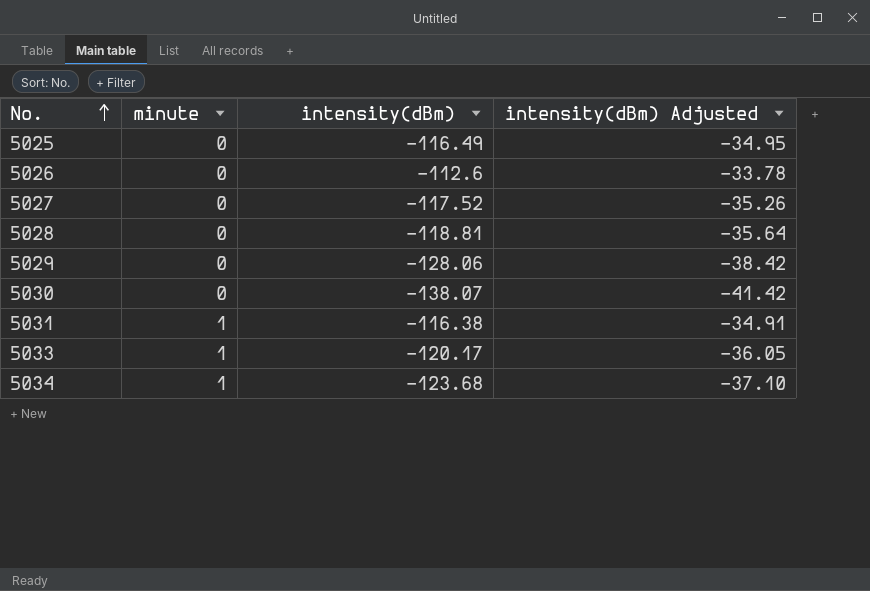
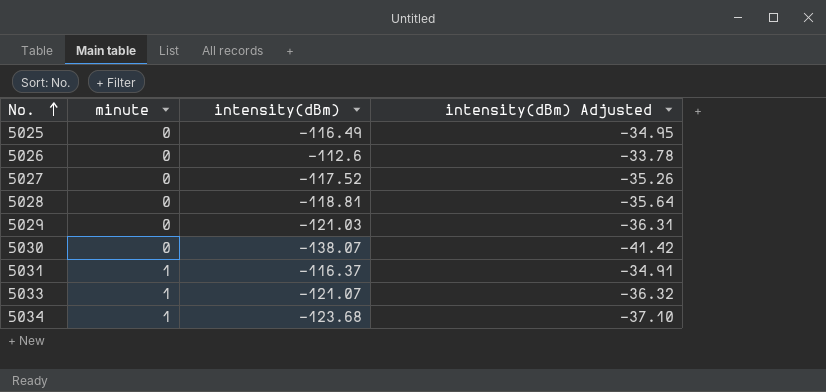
5029 | intensity(dBm): -128.06 -> -121.03
5029 | intensity(dBm) Adjusted: -38.42 -> -36.31
5031 | intensity(dBm): -116.38 -> -116.37
5033 | intensity(dBm): -120.17 -> -121.07
5033 | intensity(dBm) Adjusted: -36.05 -> -36.32

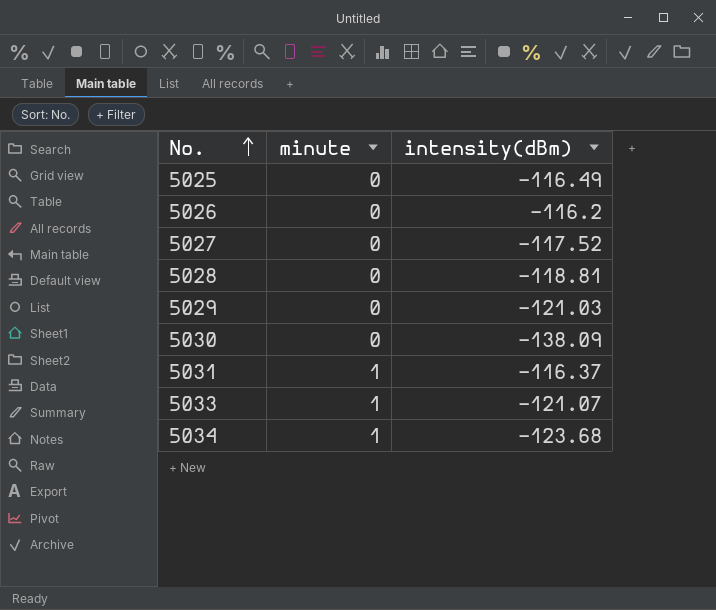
column intensity(dBm) Adjusted | formula: [intensity(dBm)] * 0.3 -> none
5026 | intensity(dBm): -112.6 -> -116.2
5030 | intensity(dBm): -138.07 -> -138.09

